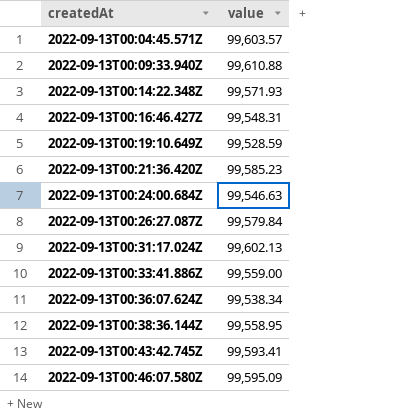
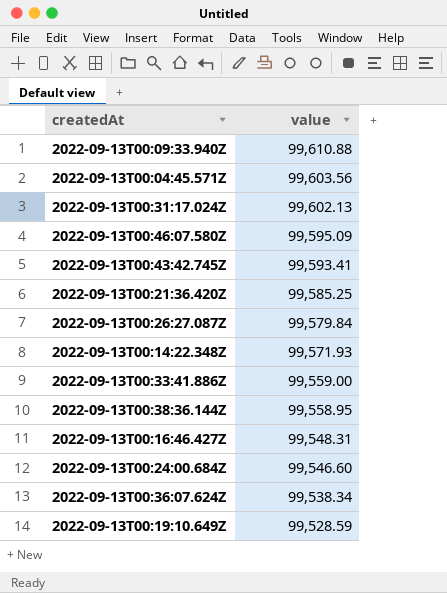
row order: createdAt ascending -> value descending
2022-09-13T00:04:45.571Z | value: 99,603.57 -> 99,603.56
2022-09-13T00:21:36.420Z | value: 99,585.23 -> 99,585.25
2022-09-13T00:24:00.684Z | value: 99,546.63 -> 99,546.60

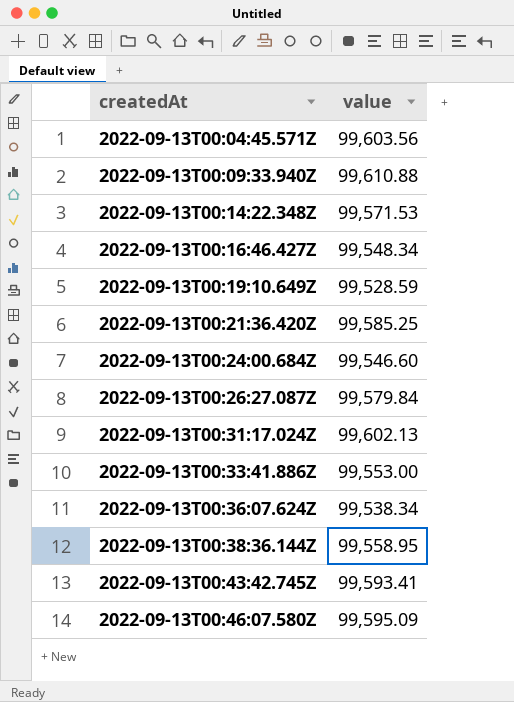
row order: value descending -> createdAt ascending
2022-09-13T00:14:22.348Z | value: 99,571.93 -> 99,571.53
2022-09-13T00:16:46.427Z | value: 99,548.31 -> 99,548.34
2022-09-13T00:33:41.886Z | value: 99,559.00 -> 99,553.00

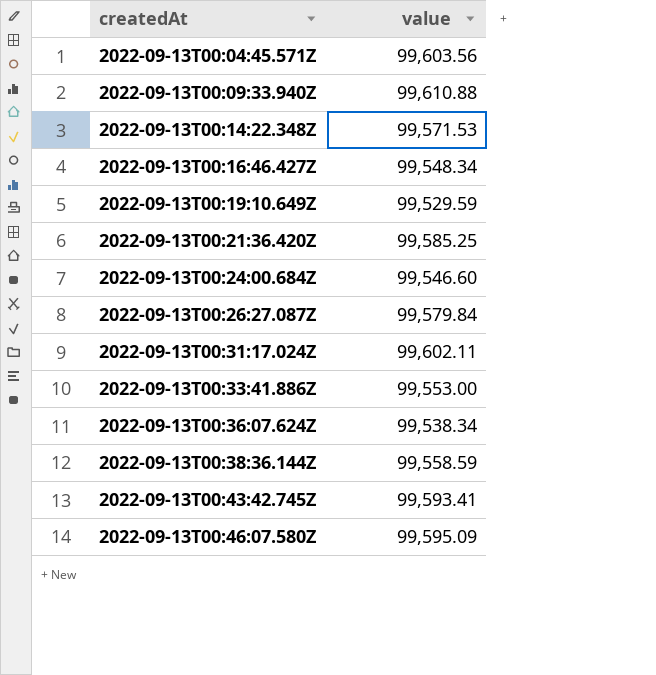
2022-09-13T00:19:10.649Z | value: 99,528.59 -> 99,529.59
2022-09-13T00:31:17.024Z | value: 99,602.13 -> 99,602.11
2022-09-13T00:38:36.144Z | value: 99,558.95 -> 99,558.59

